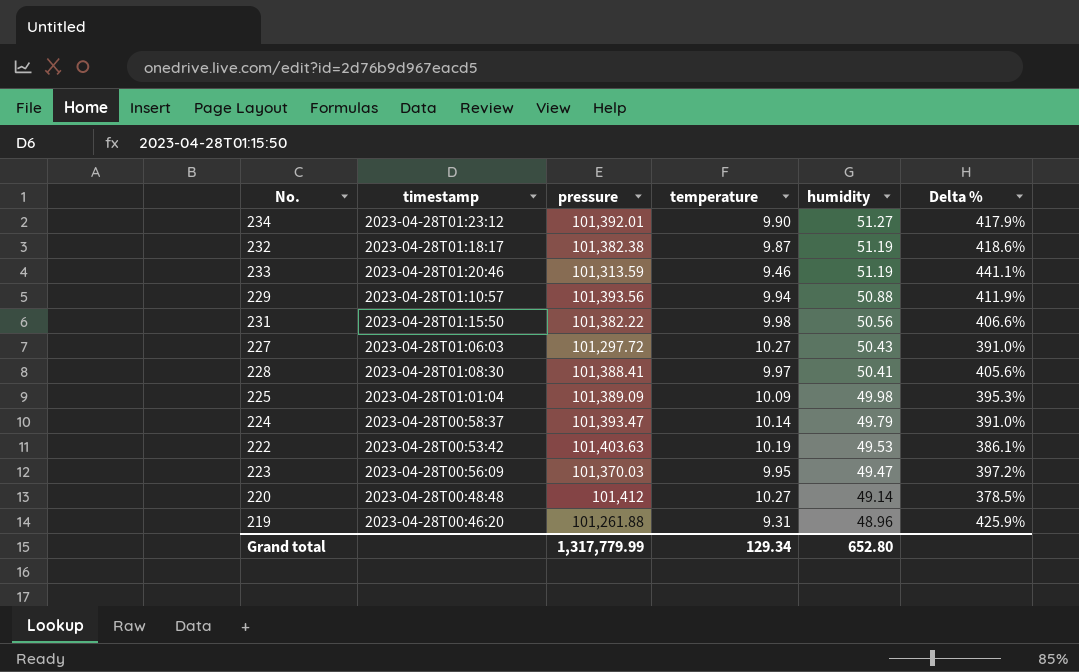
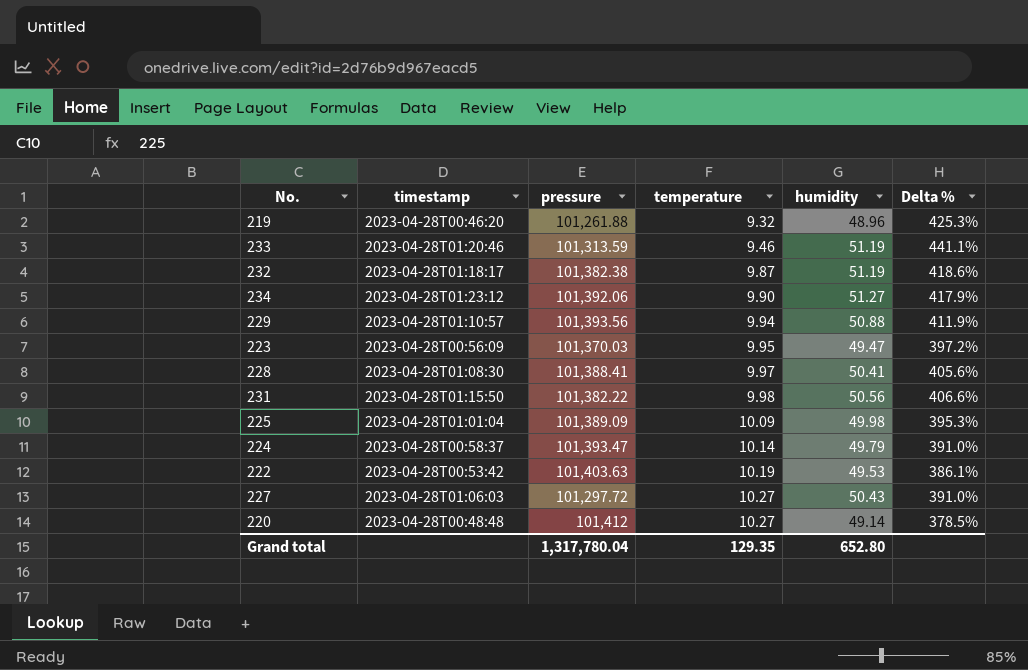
row order: humidity descending -> temperature ascending
219 | temperature: 9.31 -> 9.32
219 | Delta %: 425.9% -> 425.3%
234 | pressure: 101,392.01 -> 101,392.06
Grand total | pressure: 1,317,779.99 -> 1,317,780.04
Grand total | temperature: 129.34 -> 129.35

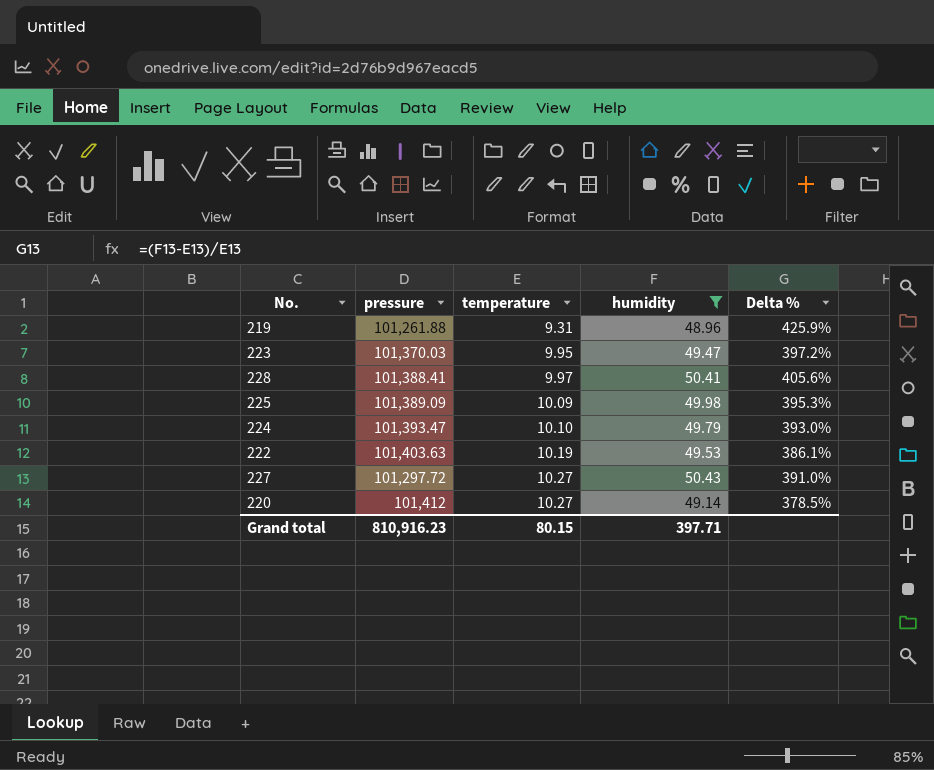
filter: none -> humidity <= 50.43
column timestamp | position: 2 -> none
219 | temperature: 9.32 -> 9.31
219 | Delta %: 425.3% -> 425.9%
224 | temperature: 10.14 -> 10.10
224 | Delta %: 391.0% -> 393.0%
Grand total | pressure: 1,317,780.04 -> 810,916.23
Grand total | temperature: 129.35 -> 80.15
Grand total | humidity: 652.80 -> 397.71

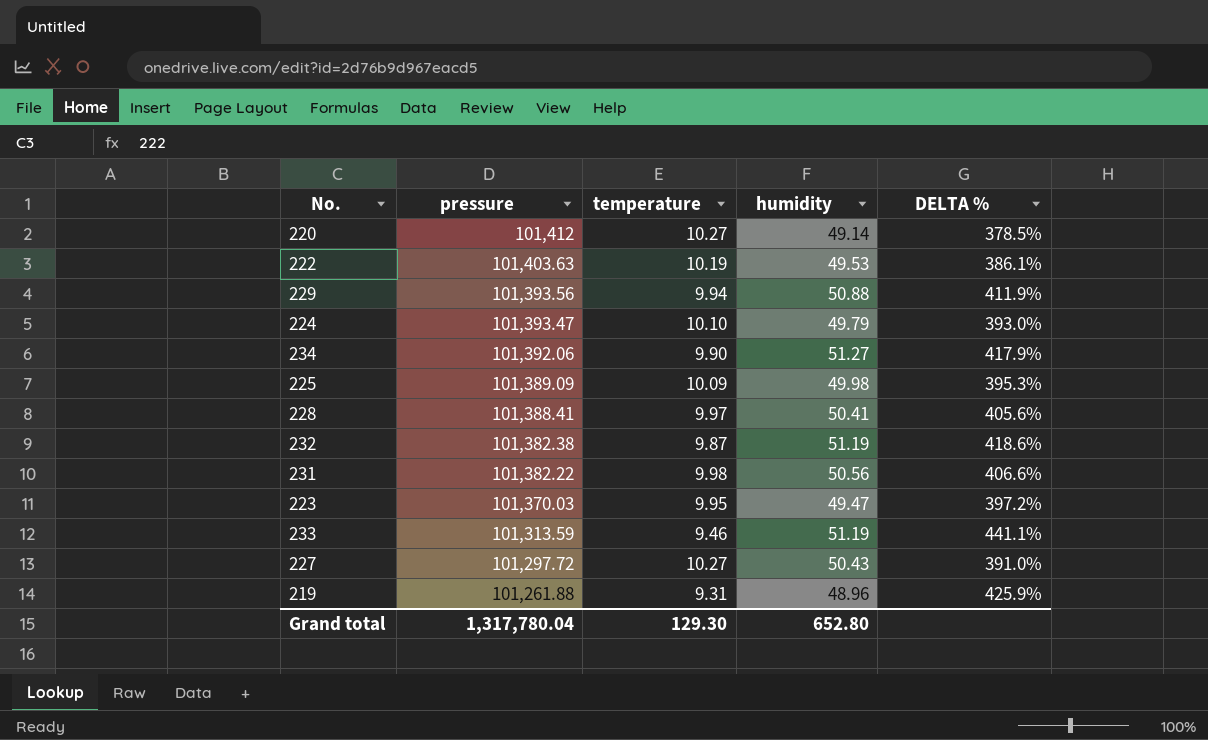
filter: humidity <= 50.43 -> none
row order: temperature ascending -> pressure descending
column name: Delta % -> DELTA %
Grand total | pressure: 810,916.23 -> 1,317,780.04
Grand total | temperature: 80.15 -> 129.30
Grand total | humidity: 397.71 -> 652.80

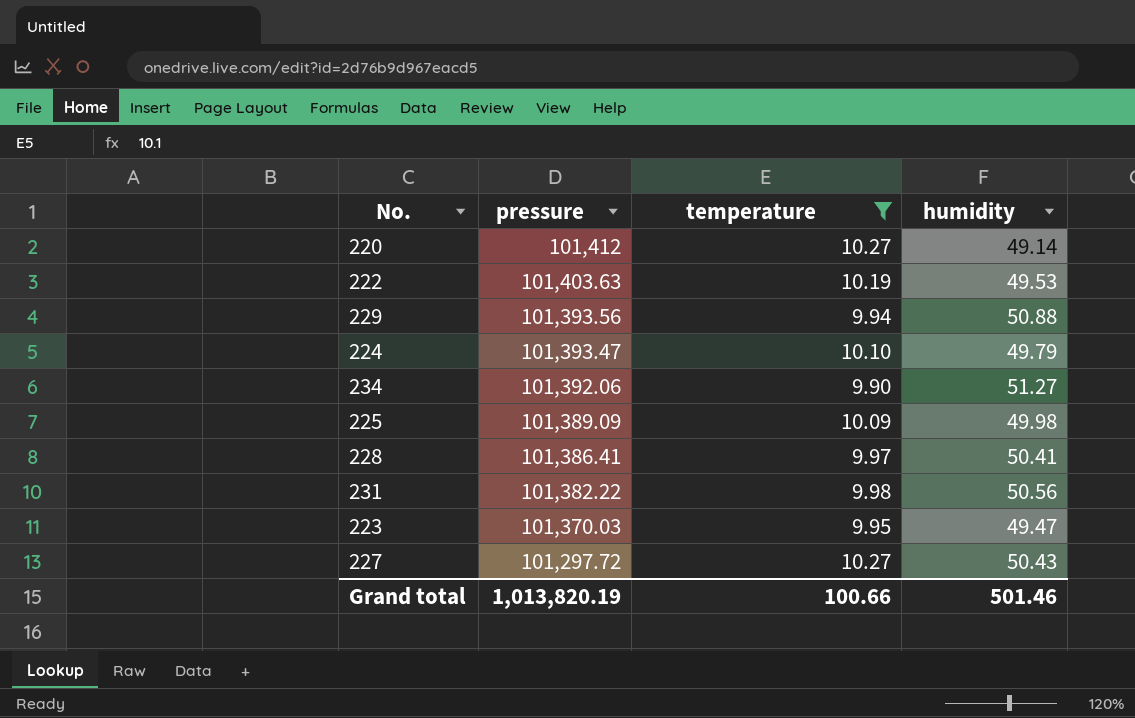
filter: none -> temperature >= 9.90
column DELTA % | formula: ([humidity] - [temperature]) / [temperature] -> none
228 | pressure: 101,388.41 -> 101,386.41
Grand total | pressure: 1,317,780.04 -> 1,013,820.19
Grand total | temperature: 129.30 -> 100.66
Grand total | humidity: 652.80 -> 501.46

